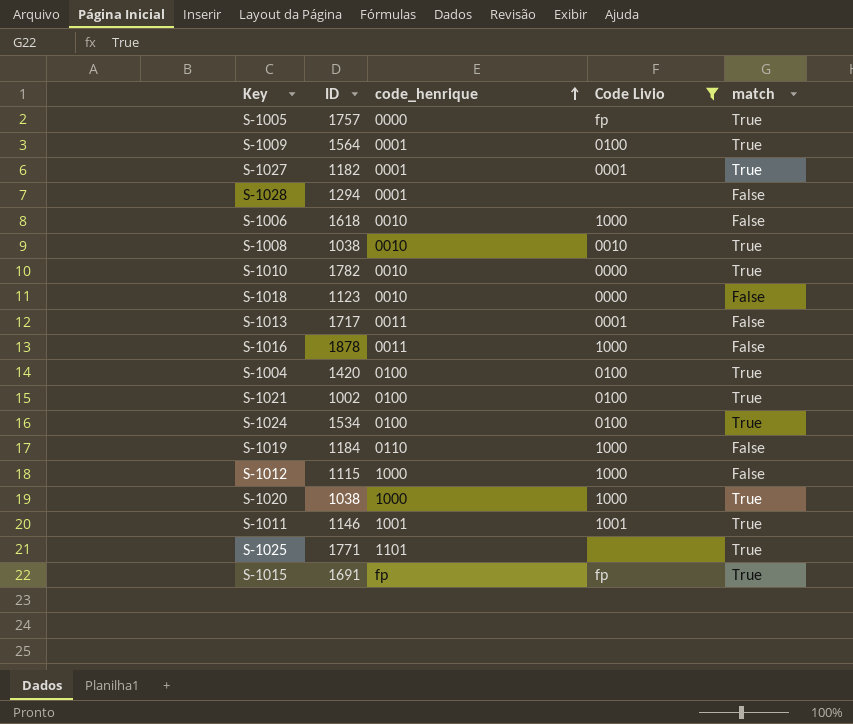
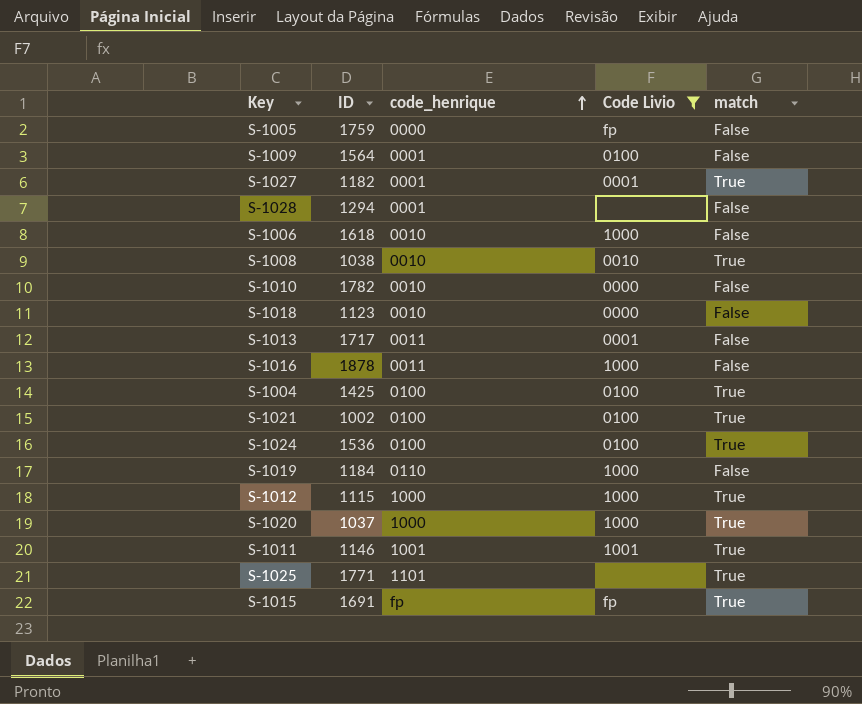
S-1005 | ID: 1757 -> 1759
S-1005 | match: True -> False
S-1009 | match: True -> False
S-1010 | match: True -> False
S-1004 | ID: 1420 -> 1425
S-1024 | ID: 1534 -> 1536
S-1012 | match: False -> True
S-1020 | ID: 1038 -> 1037

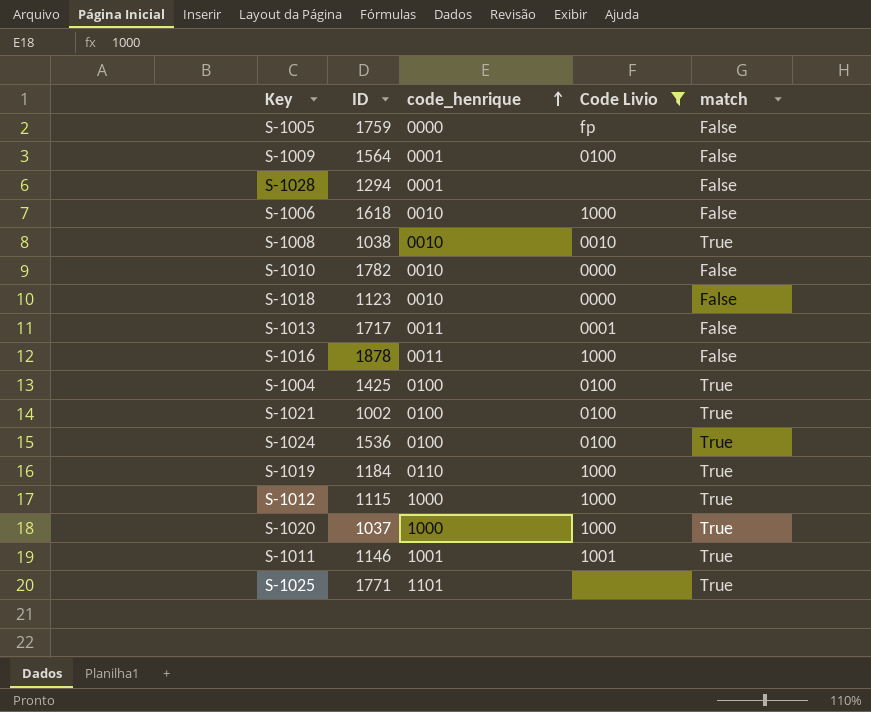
row S-1027: 1182 | 0001 | 0001 | True -> none
row S-1015: 1691 | fp | fp | True -> none
S-1019 | match: False -> True

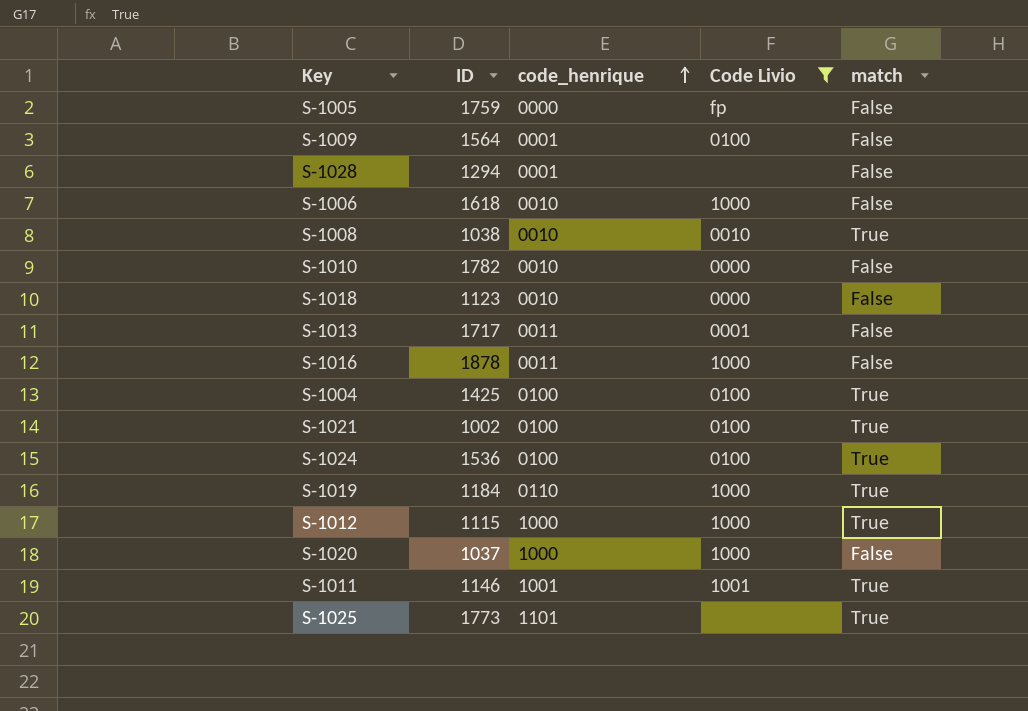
S-1020 | match: True -> False
S-1025 | ID: 1771 -> 1773

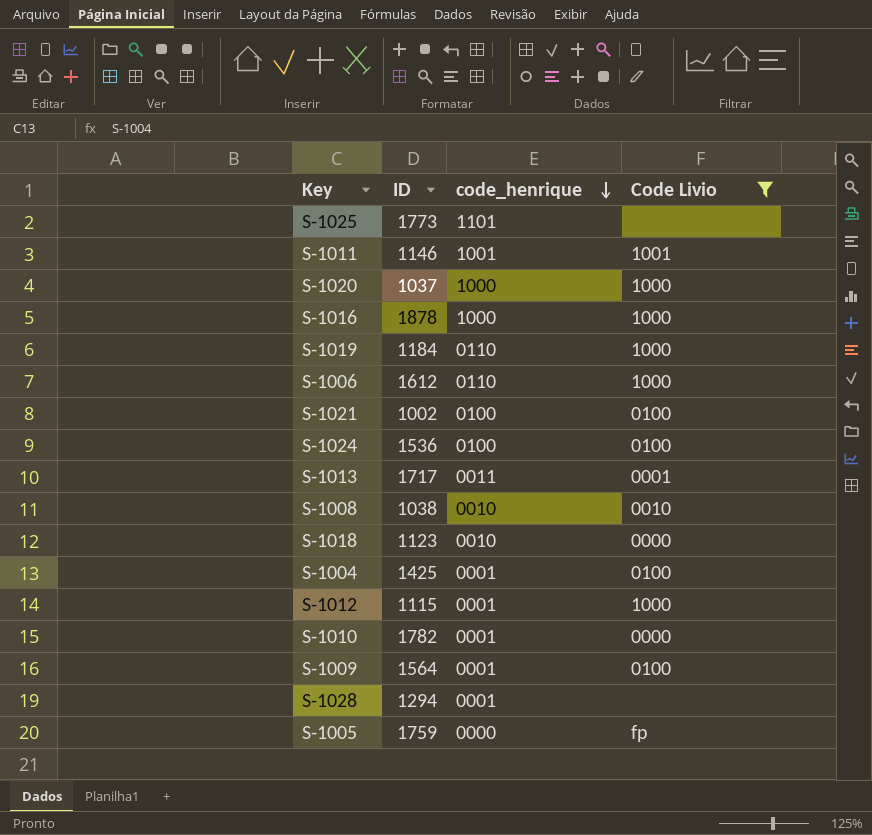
row order: code_henrique ascending -> code_henrique descending
column match | position: 5 -> none
S-1016 | code_henrique: 0011 -> 1000
S-1006 | ID: 1618 -> 1612
S-1006 | code_henrique: 0010 -> 0110
S-1004 | code_henrique: 0100 -> 0001
S-1012 | code_henrique: 1000 -> 0001
S-1010 | code_henrique: 0010 -> 0001

